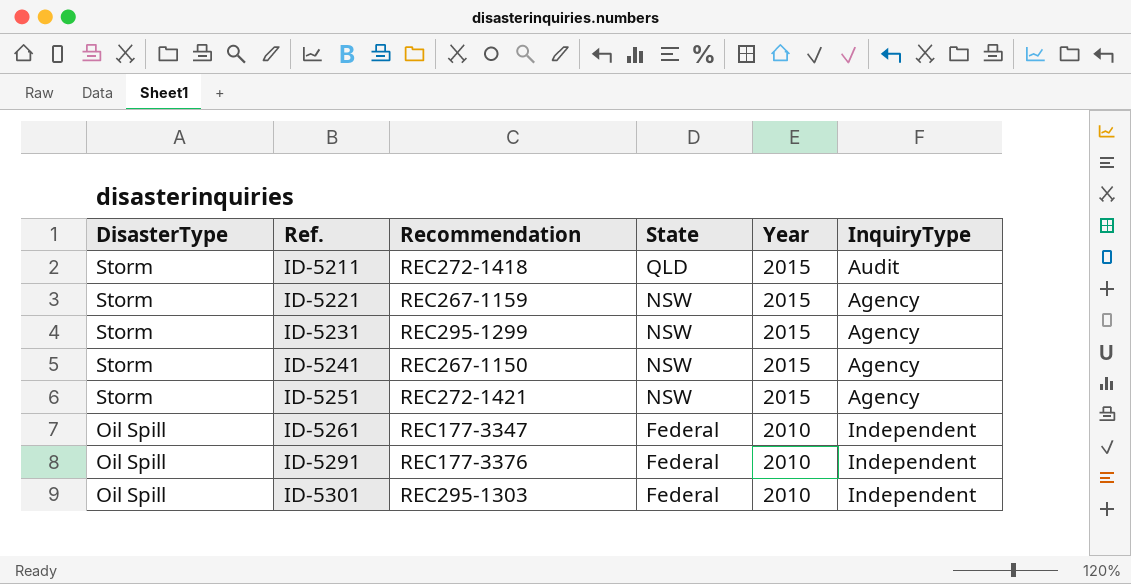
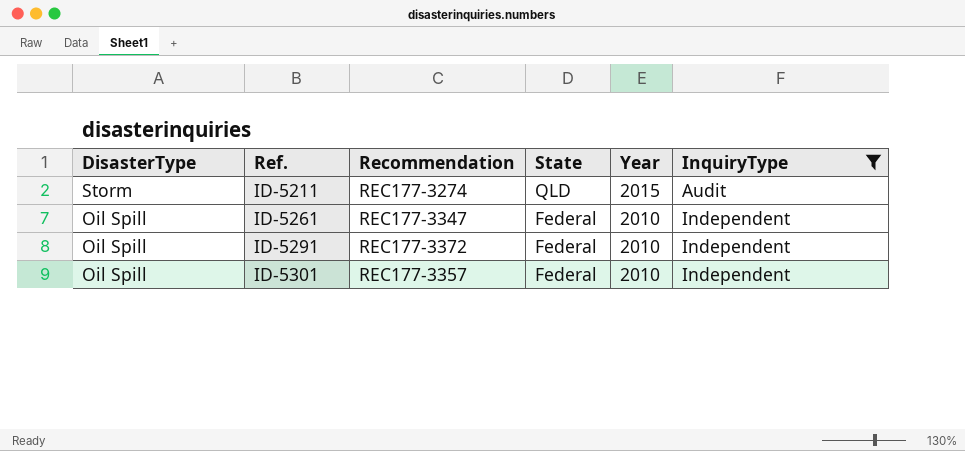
filter: none -> InquiryType != Agency
ID-5211 | Recommendation: REC272-1418 -> REC177-3274
ID-5291 | Recommendation: REC177-3376 -> REC177-3372
ID-5301 | Recommendation: REC295-1303 -> REC177-3357

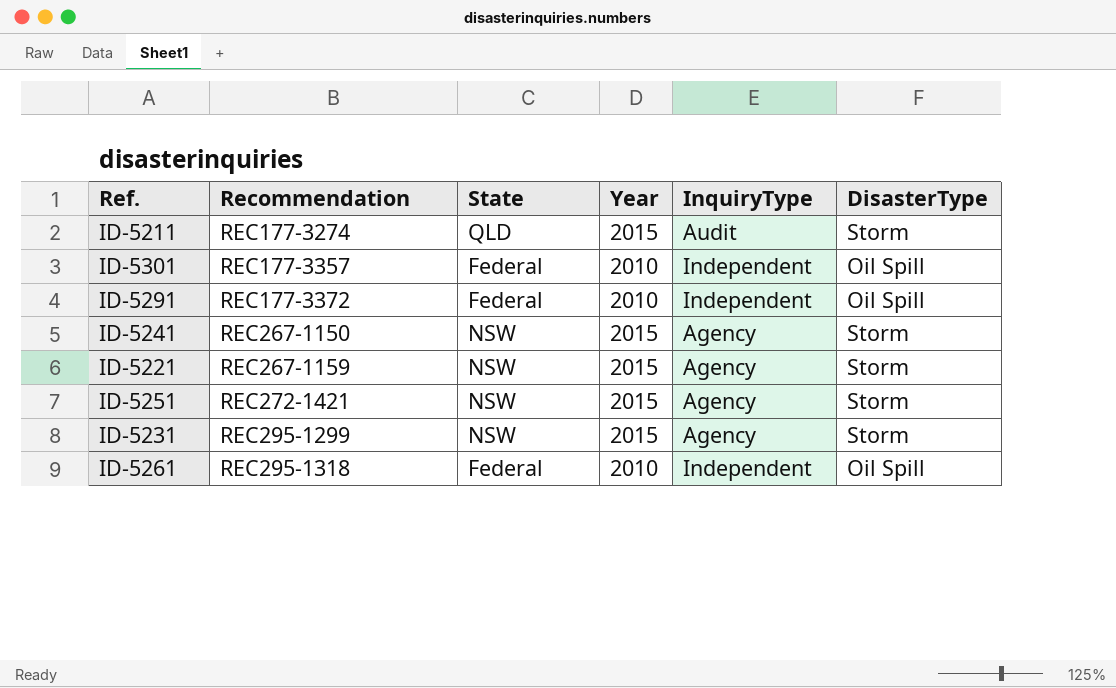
filter: InquiryType != Agency -> none
row order: DisasterType descending -> Recommendation ascending
column DisasterType | position: 1 -> 6
ID-5261 | Recommendation: REC177-3347 -> REC295-1318

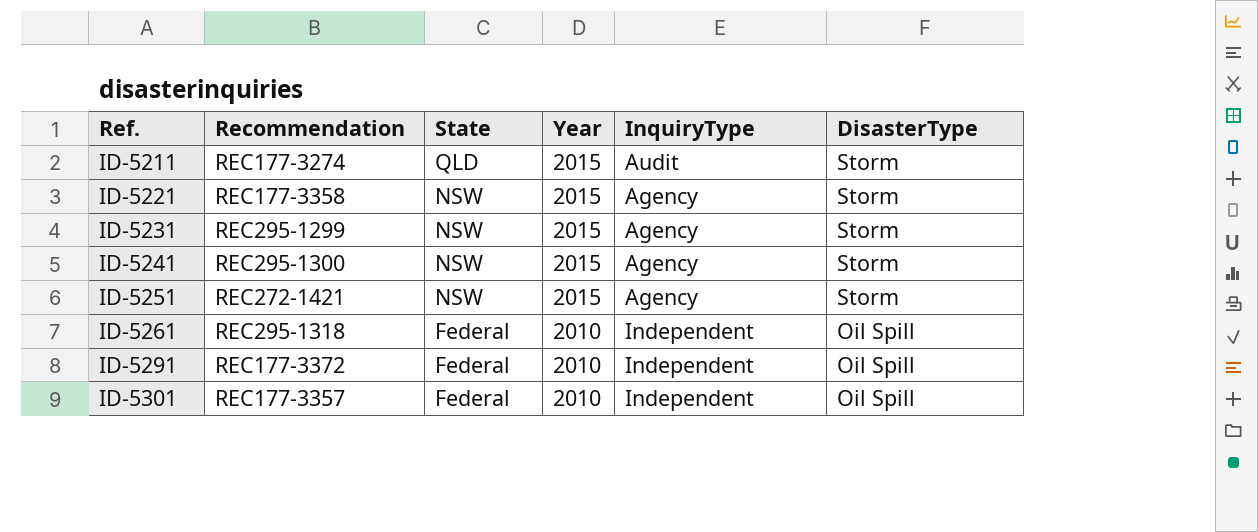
row order: Recommendation ascending -> Ref. ascending
ID-5221 | Recommendation: REC267-1159 -> REC177-3358
ID-5241 | Recommendation: REC267-1150 -> REC295-1300

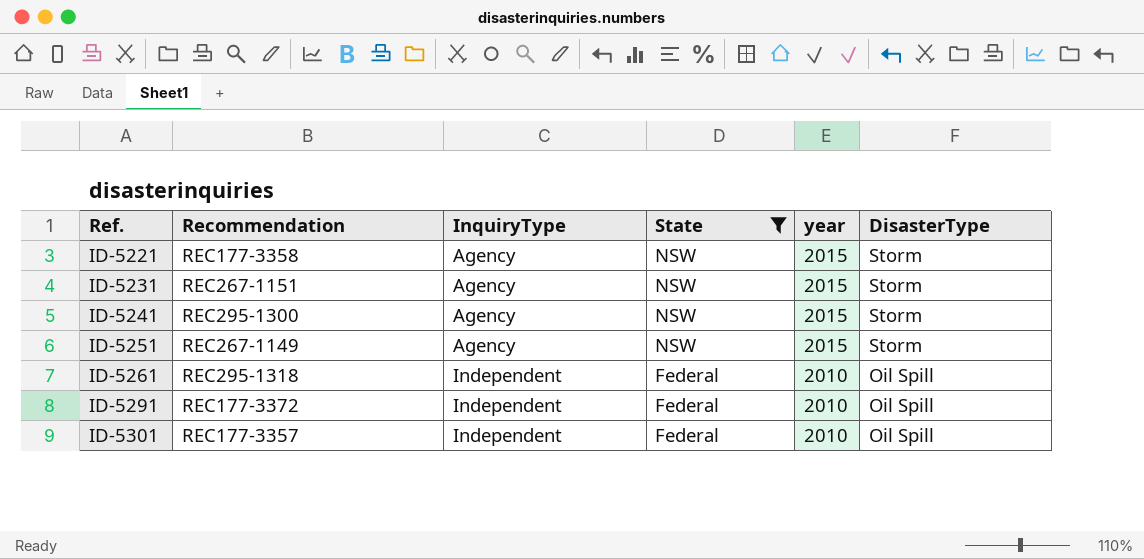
filter: none -> State != QLD
column InquiryType | position: 5 -> 3
column name: Year -> year
ID-5231 | Recommendation: REC295-1299 -> REC267-1151
ID-5251 | Recommendation: REC272-1421 -> REC267-1149

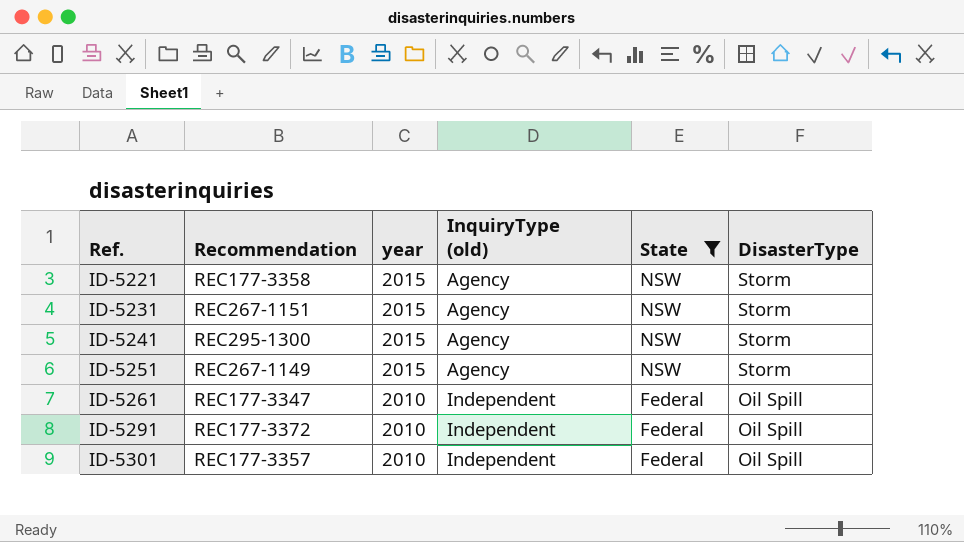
column year | position: 5 -> 3
column name: InquiryType -> InquiryType (old)
ID-5261 | Recommendation: REC295-1318 -> REC177-3347

